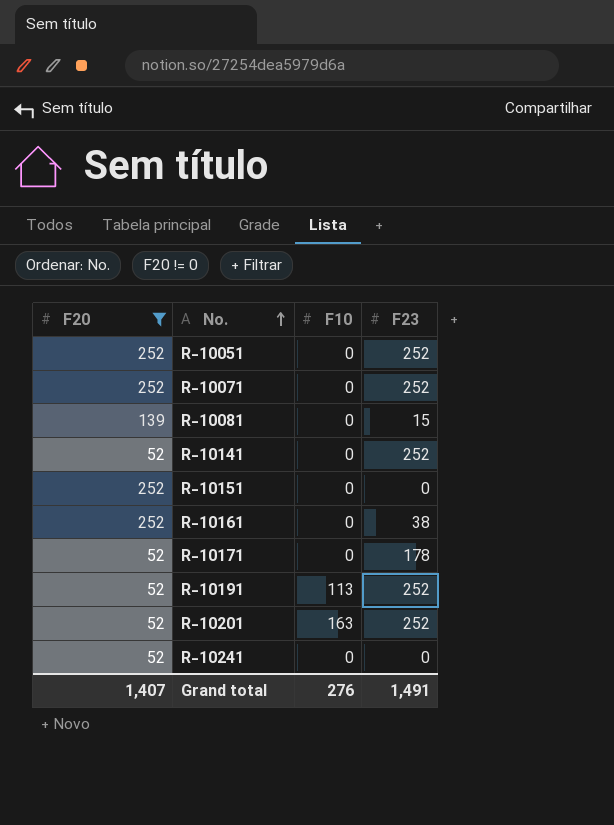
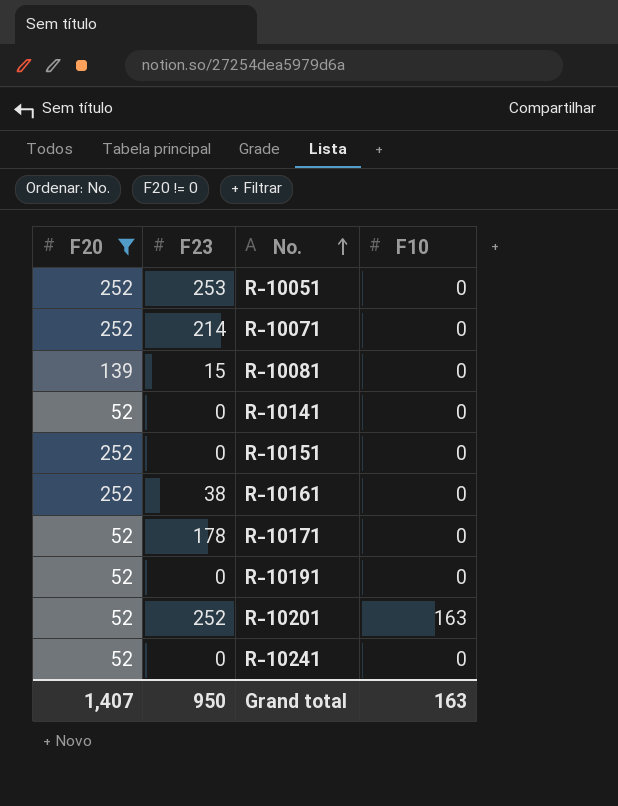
column F23 | position: 4 -> 2
R-10051 | F23: 252 -> 253
R-10071 | F23: 252 -> 214
R-10141 | F23: 252 -> 0
R-10191 | F23: 252 -> 0
R-10191 | F10: 113 -> 0
Grand total | F23: 1,491 -> 950
Grand total | F10: 276 -> 163

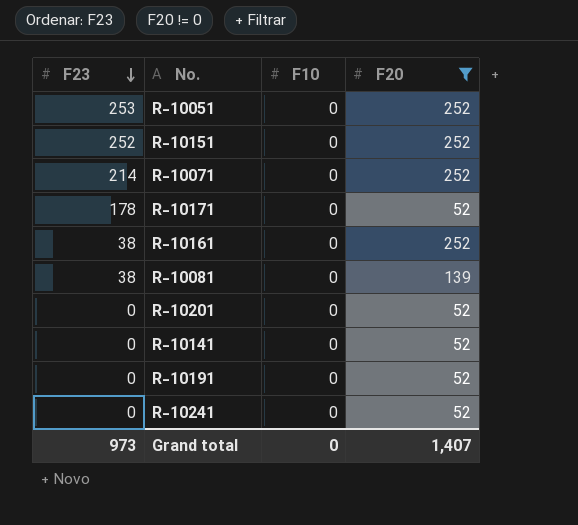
row order: No. ascending -> F23 descending
column F20 | position: 1 -> 4
R-10151 | F23: 0 -> 252
R-10081 | F23: 15 -> 38
R-10201 | F23: 252 -> 0
R-10201 | F10: 163 -> 0
Grand total | F23: 950 -> 973
Grand total | F10: 163 -> 0

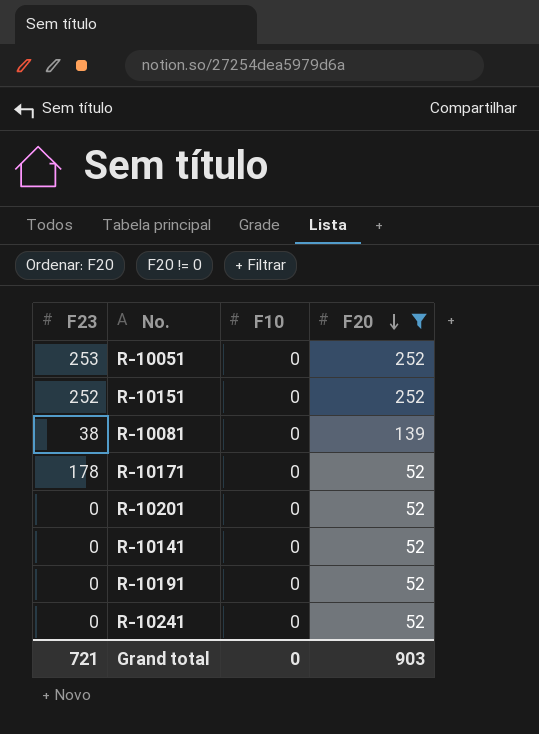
row order: F23 descending -> F20 descending
row R-10071: 214 | 0 | 252 -> none
row R-10161: 38 | 0 | 252 -> none
Grand total | F23: 973 -> 721
Grand total | F20: 1,407 -> 903

